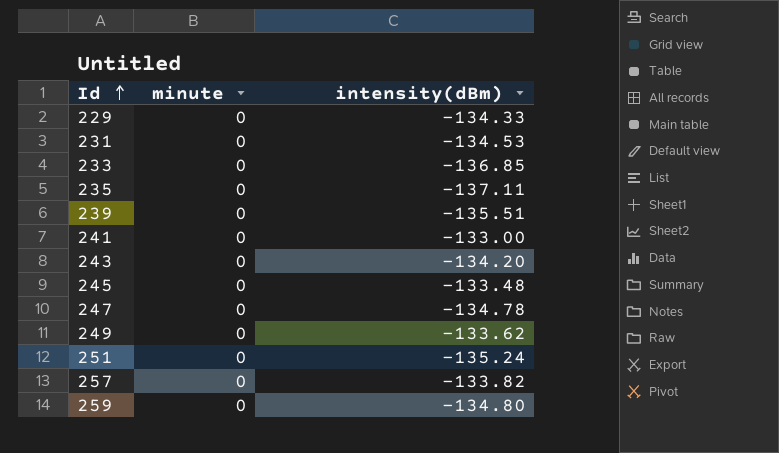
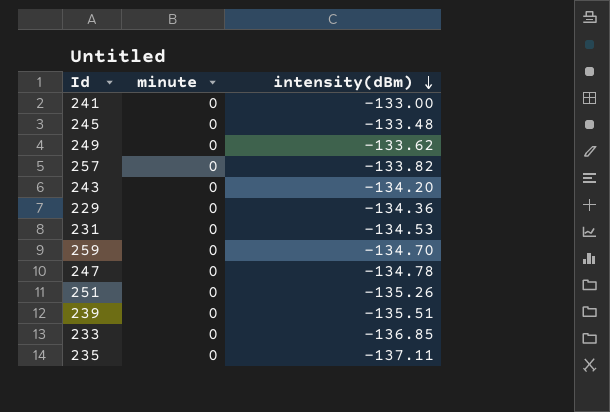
row order: Id ascending -> intensity(dBm) descending
229 | intensity(dBm): -134.33 -> -134.36
259 | intensity(dBm): -134.80 -> -134.70
251 | intensity(dBm): -135.24 -> -135.26

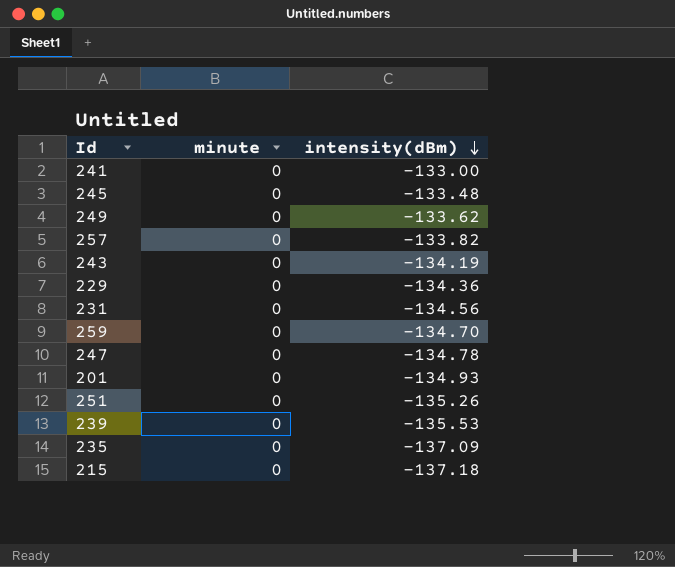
row 233: 0 | -136.85 -> none
243 | intensity(dBm): -134.20 -> -134.19
231 | intensity(dBm): -134.53 -> -134.56
row 201: none -> 0 | -134.93
239 | intensity(dBm): -135.51 -> -135.53
235 | intensity(dBm): -137.11 -> -137.09
row 215: none -> 0 | -137.18

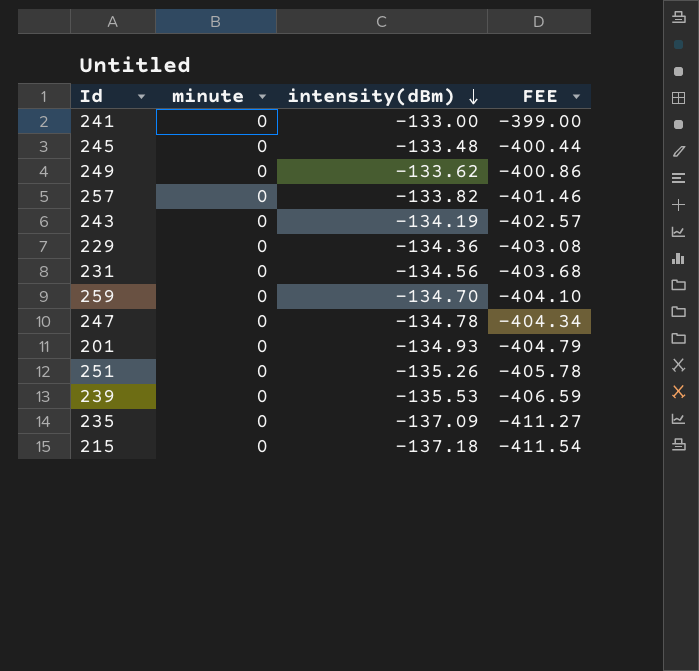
column FEE | formula: none -> [intensity(dBm)] * 3

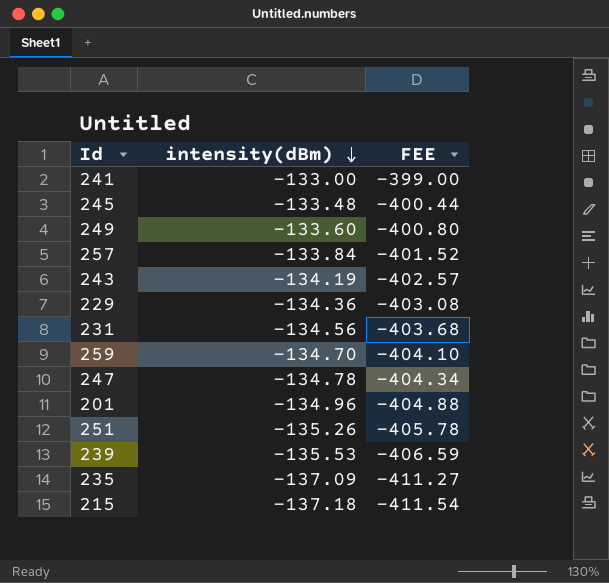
column minute | position: 2 -> none
249 | intensity(dBm): -133.62 -> -133.60
249 | FEE: -400.86 -> -400.80
257 | intensity(dBm): -133.82 -> -133.84
257 | FEE: -401.46 -> -401.52
201 | intensity(dBm): -134.93 -> -134.96
201 | FEE: -404.79 -> -404.88

